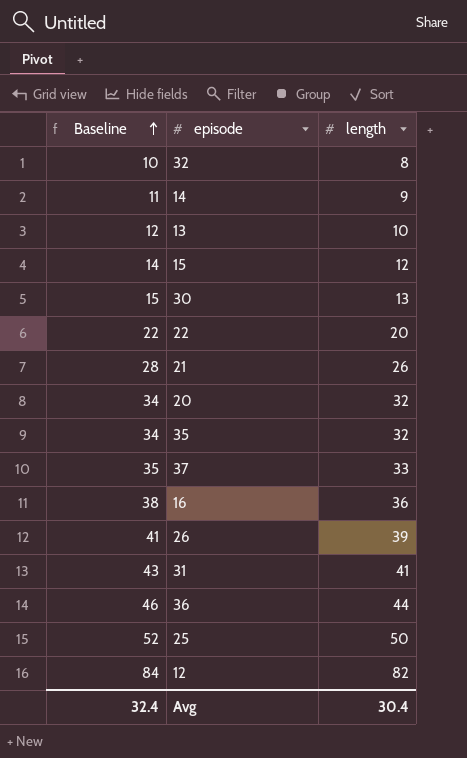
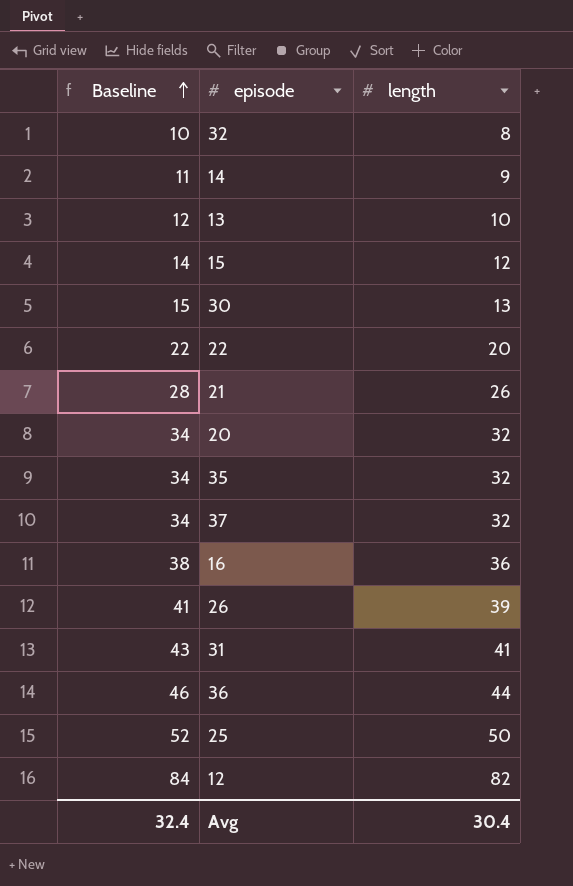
37 | Baseline: 35 -> 34
37 | length: 33 -> 32

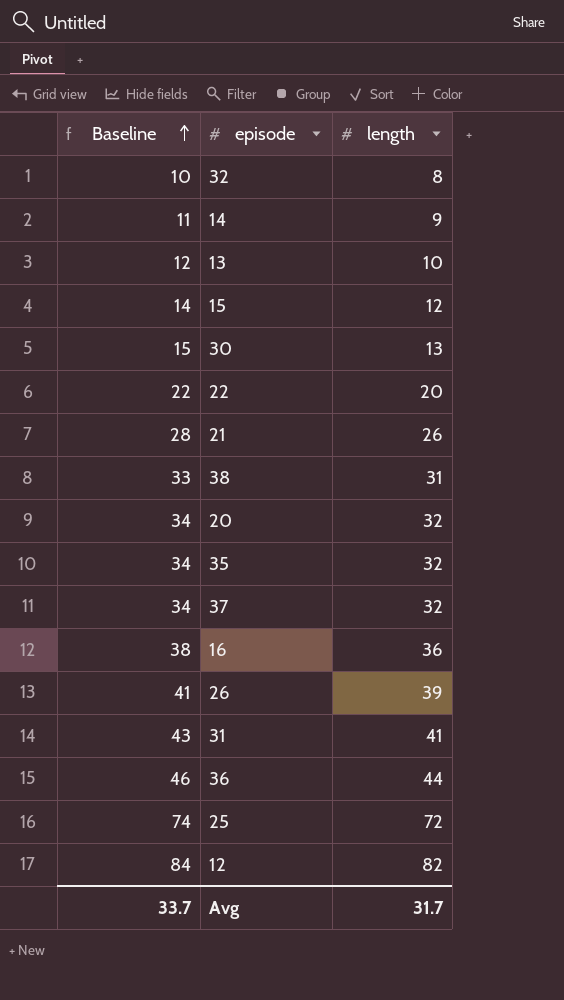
row 38: none -> 33 | 31
25 | Baseline: 52 -> 74
25 | length: 50 -> 72
Avg | Baseline: 32.4 -> 33.7
Avg | length: 30.4 -> 31.7

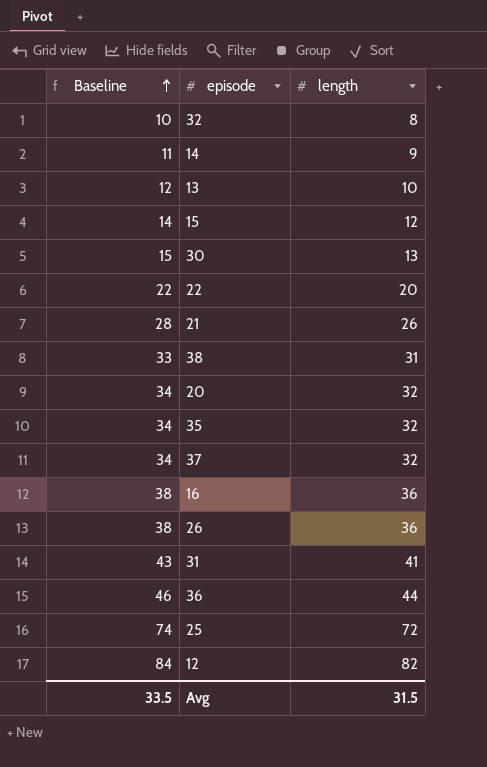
26 | Baseline: 41 -> 38
26 | length: 39 -> 36
Avg | Baseline: 33.7 -> 33.5
Avg | length: 31.7 -> 31.5

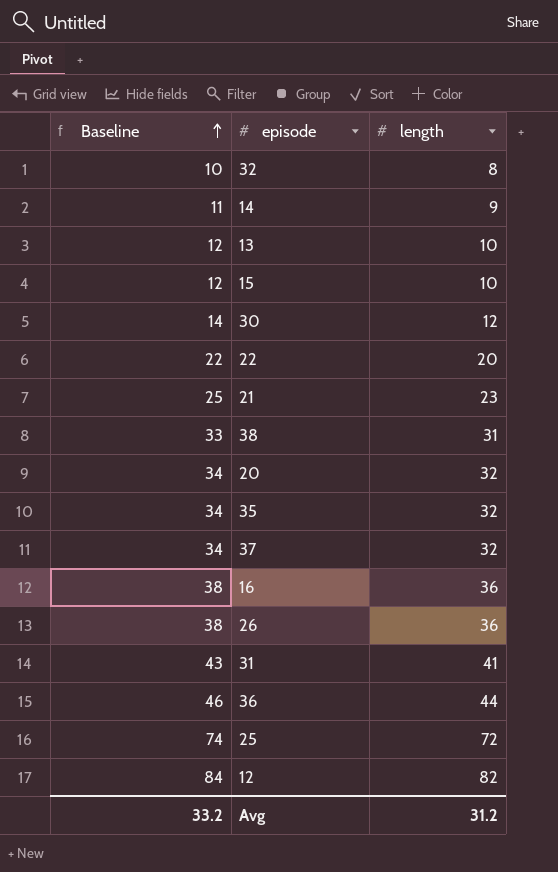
15 | Baseline: 14 -> 12
15 | length: 12 -> 10
30 | Baseline: 15 -> 14
30 | length: 13 -> 12
21 | Baseline: 28 -> 25
21 | length: 26 -> 23
Avg | Baseline: 33.5 -> 33.2
Avg | length: 31.5 -> 31.2

